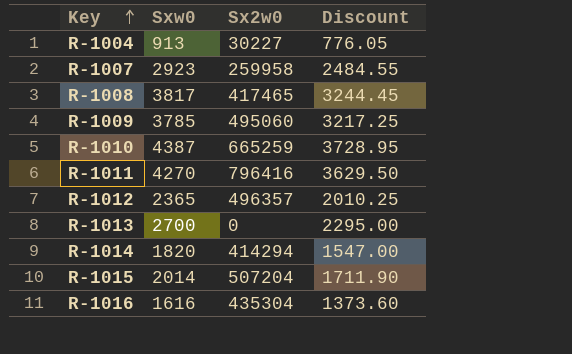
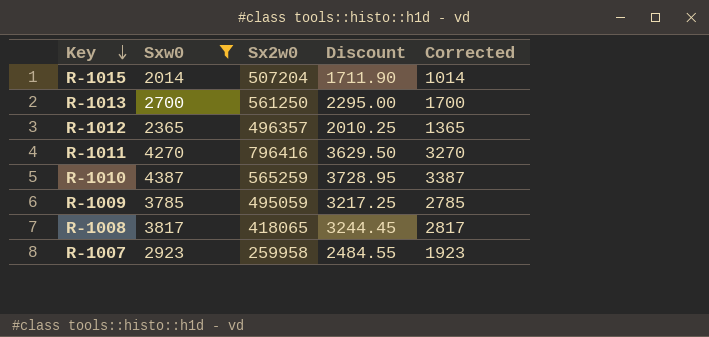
filter: none -> Sxw0 >= 2014
row order: Key ascending -> Key descending
column Corrected | formula: none -> [Sxw0] - 1000
R-1013 | Sx2w0: 0 -> 561250
R-1010 | Sx2w0: 665259 -> 565259
R-1009 | Sx2w0: 495060 -> 495059
R-1008 | Sx2w0: 417465 -> 418065

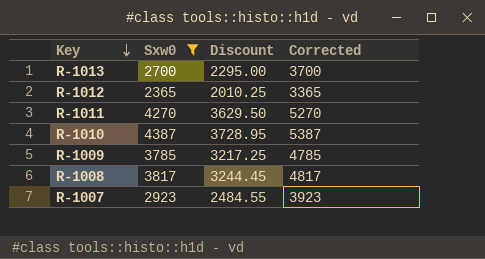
column Sx2w0 | position: 3 -> none
column Corrected | formula: [Sxw0] - 1000 -> [Sxw0] + 1000
row R-1015: 2014 | 507204 | 1711.90 | 1014 -> none

